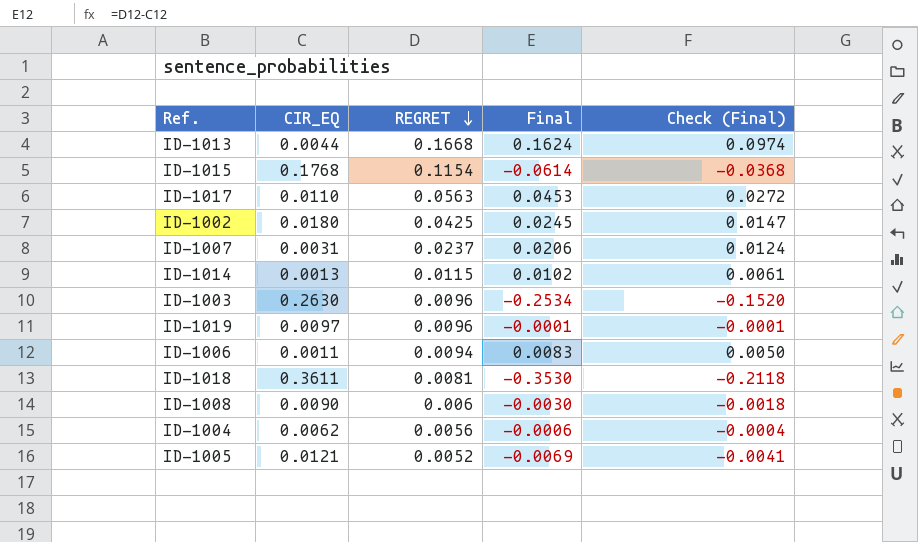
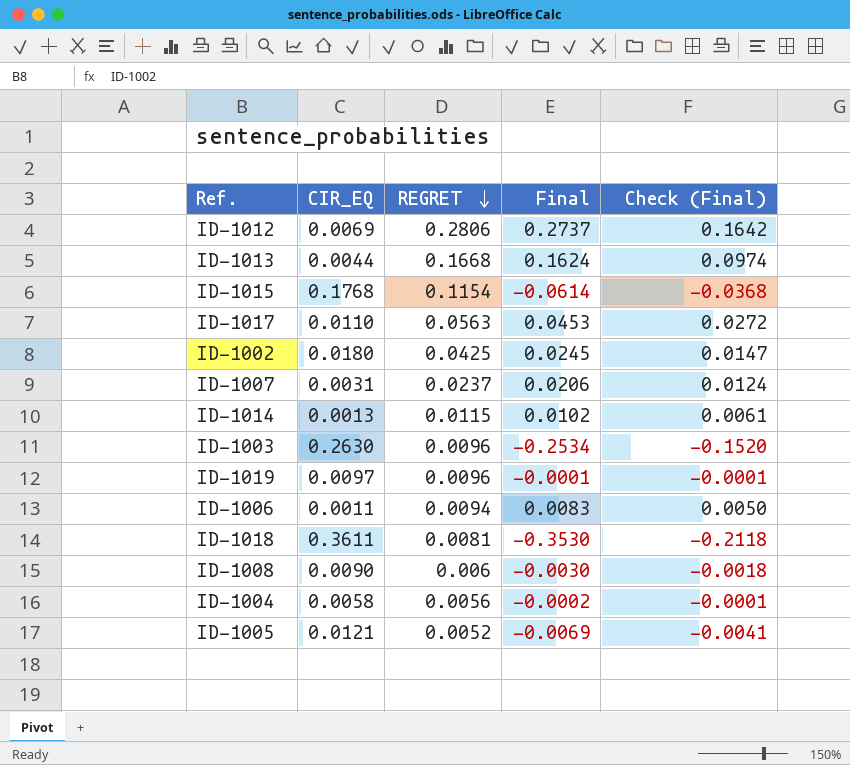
row ID-1012: none -> 0.0069 | 0.2806 | 0.2737 | 0.1642
ID-1004 | CIR_EQ: 0.0062 -> 0.0058
ID-1004 | Final: -0.0006 -> -0.0002
ID-1004 | Check (Final): -0.0004 -> -0.0001

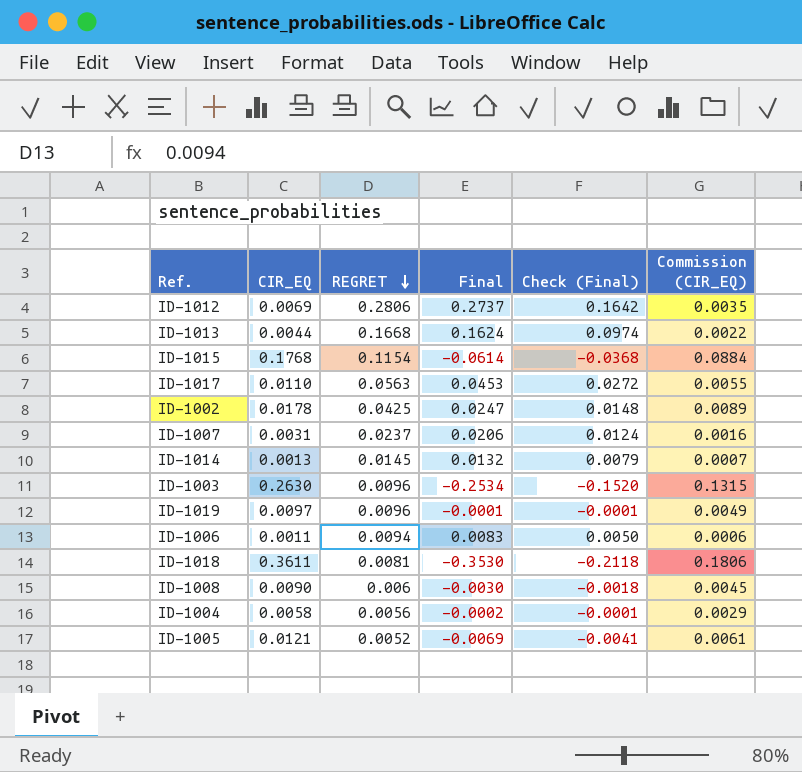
column Commission (CIR_EQ) | formula: none -> [CIR_EQ] * 0.5
ID-1002 | CIR_EQ: 0.0180 -> 0.0178
ID-1002 | Final: 0.0245 -> 0.0247
ID-1002 | Check (Final): 0.0147 -> 0.0148
ID-1014 | REGRET: 0.0115 -> 0.0145
ID-1014 | Final: 0.0102 -> 0.0132
ID-1014 | Check (Final): 0.0061 -> 0.0079

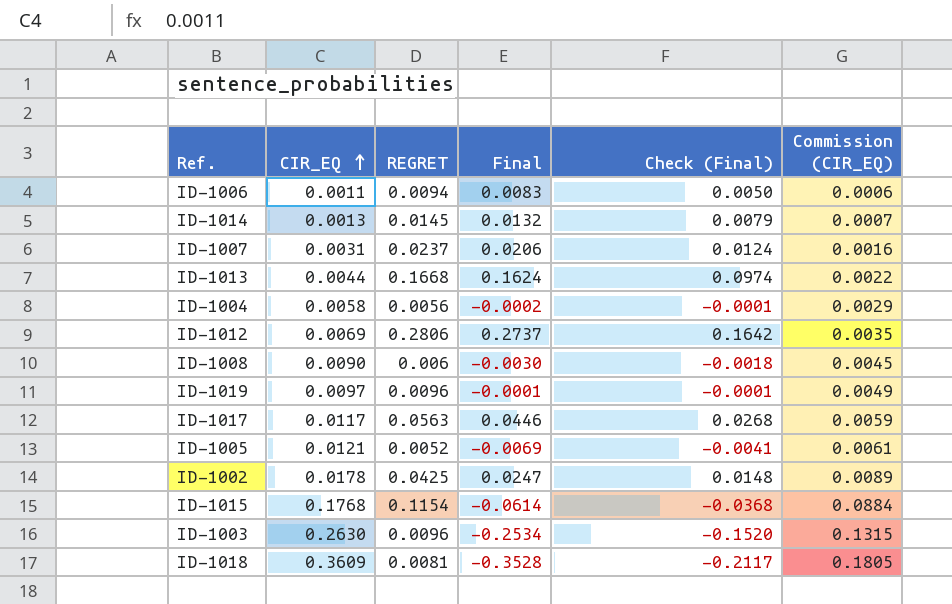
row order: REGRET descending -> CIR_EQ ascending
ID-1017 | CIR_EQ: 0.0110 -> 0.0117
ID-1017 | Final: 0.0453 -> 0.0446
ID-1017 | Check (Final): 0.0272 -> 0.0268
ID-1017 | Commission (CIR_EQ): 0.0055 -> 0.0059
ID-1018 | CIR_EQ: 0.3611 -> 0.3609
ID-1018 | Final: -0.3530 -> -0.3528
ID-1018 | Check (Final): -0.2118 -> -0.2117
ID-1018 | Commission (CIR_EQ): 0.1806 -> 0.1805

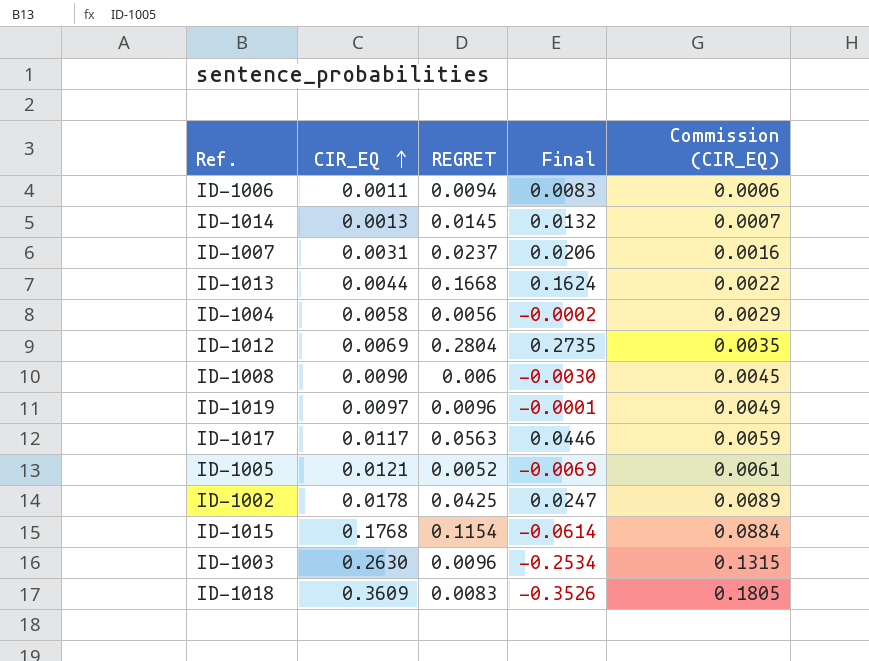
column Check (Final) | formula: [Final] * 0.6 -> none
ID-1012 | REGRET: 0.2806 -> 0.2804
ID-1012 | Final: 0.2737 -> 0.2735
ID-1018 | REGRET: 0.0081 -> 0.0083
ID-1018 | Final: -0.3528 -> -0.3526

